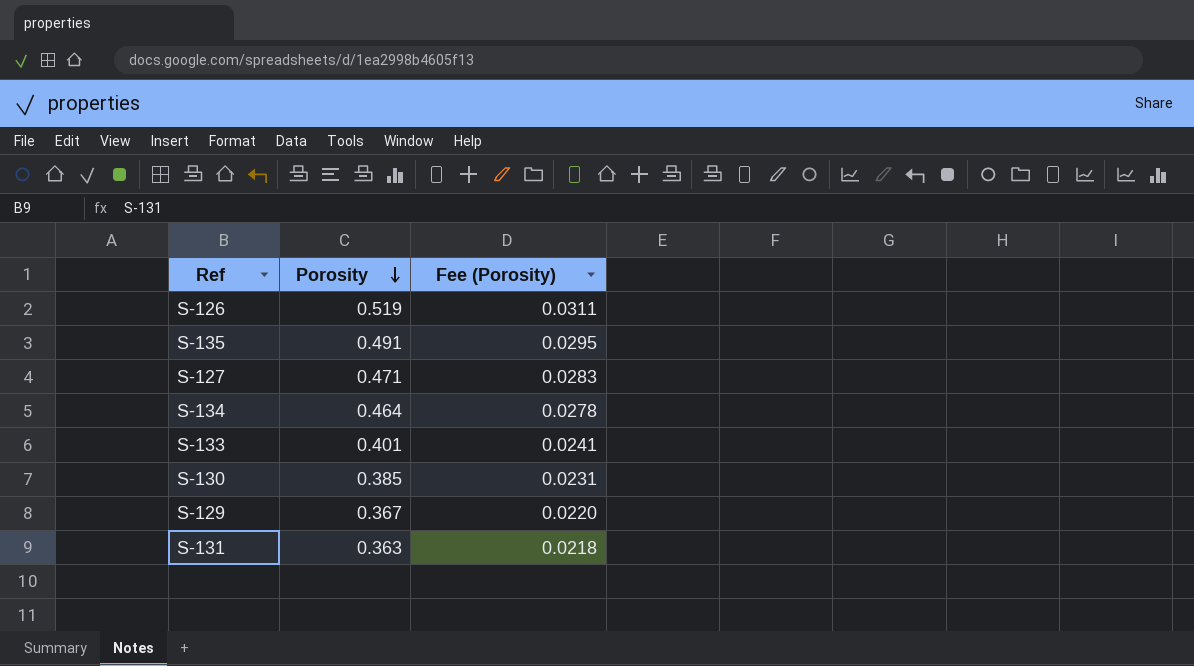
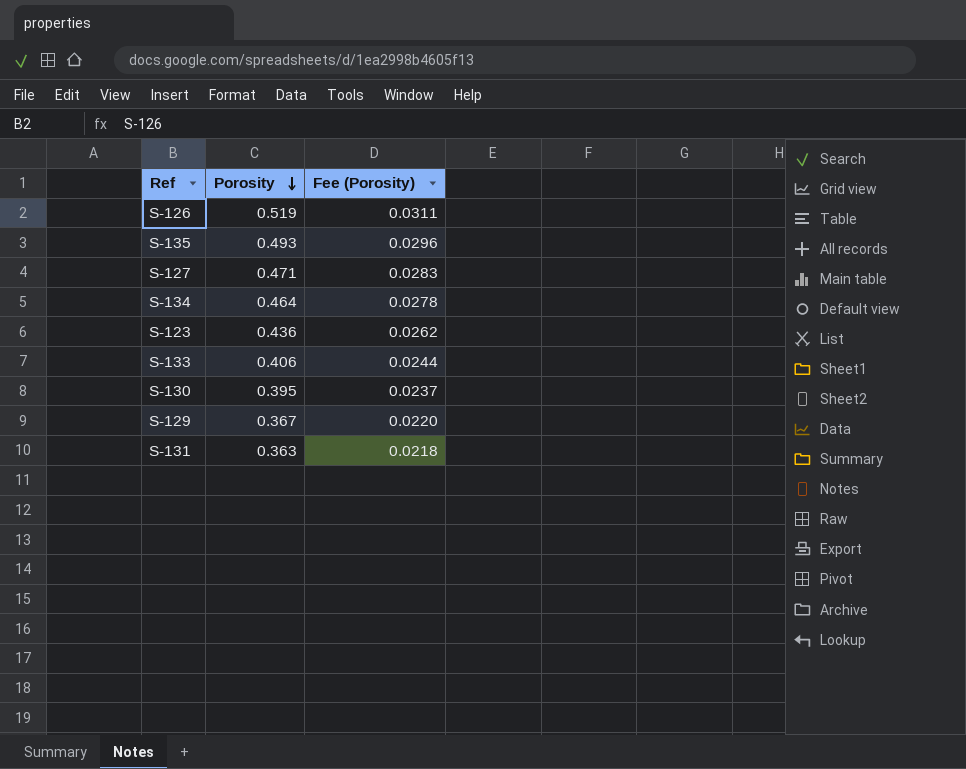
S-135 | Porosity: 0.491 -> 0.493
S-135 | Fee (Porosity): 0.0295 -> 0.0296
row S-123: none -> 0.436 | 0.0262
S-133 | Porosity: 0.401 -> 0.406
S-133 | Fee (Porosity): 0.0241 -> 0.0244
S-130 | Porosity: 0.385 -> 0.395
S-130 | Fee (Porosity): 0.0231 -> 0.0237

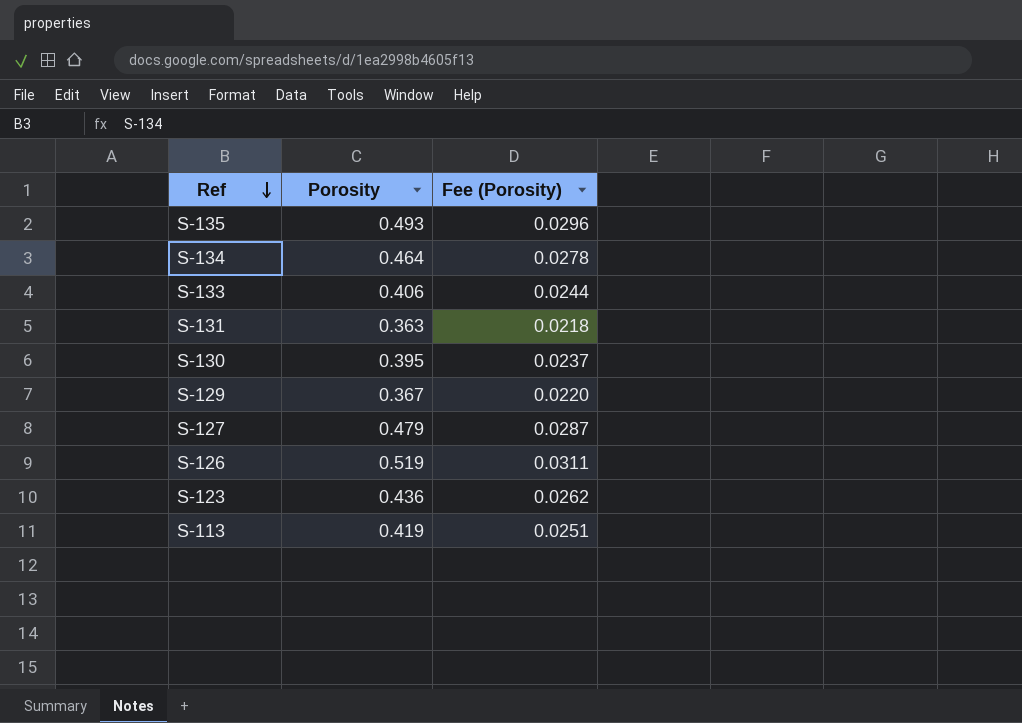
row order: Porosity descending -> Ref descending
S-127 | Porosity: 0.471 -> 0.479
S-127 | Fee (Porosity): 0.0283 -> 0.0287
row S-113: none -> 0.419 | 0.0251

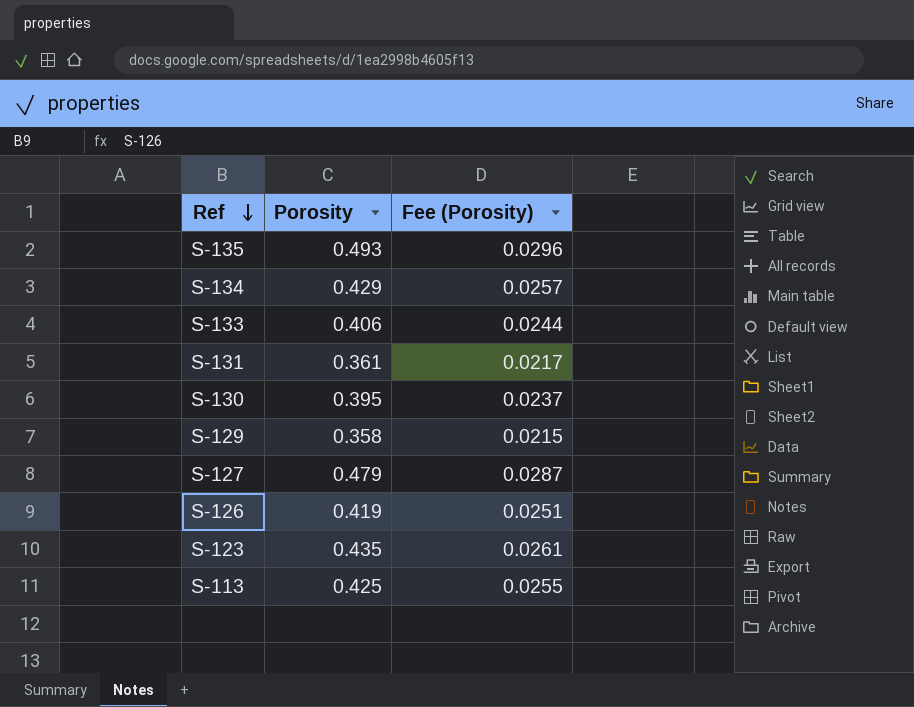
S-134 | Porosity: 0.464 -> 0.429
S-134 | Fee (Porosity): 0.0278 -> 0.0257
S-131 | Porosity: 0.363 -> 0.361
S-131 | Fee (Porosity): 0.0218 -> 0.0217
S-129 | Porosity: 0.367 -> 0.358
S-129 | Fee (Porosity): 0.0220 -> 0.0215
S-126 | Porosity: 0.519 -> 0.419
S-126 | Fee (Porosity): 0.0311 -> 0.0251
S-123 | Porosity: 0.436 -> 0.435
S-123 | Fee (Porosity): 0.0262 -> 0.0261
S-113 | Porosity: 0.419 -> 0.425
S-113 | Fee (Porosity): 0.0251 -> 0.0255

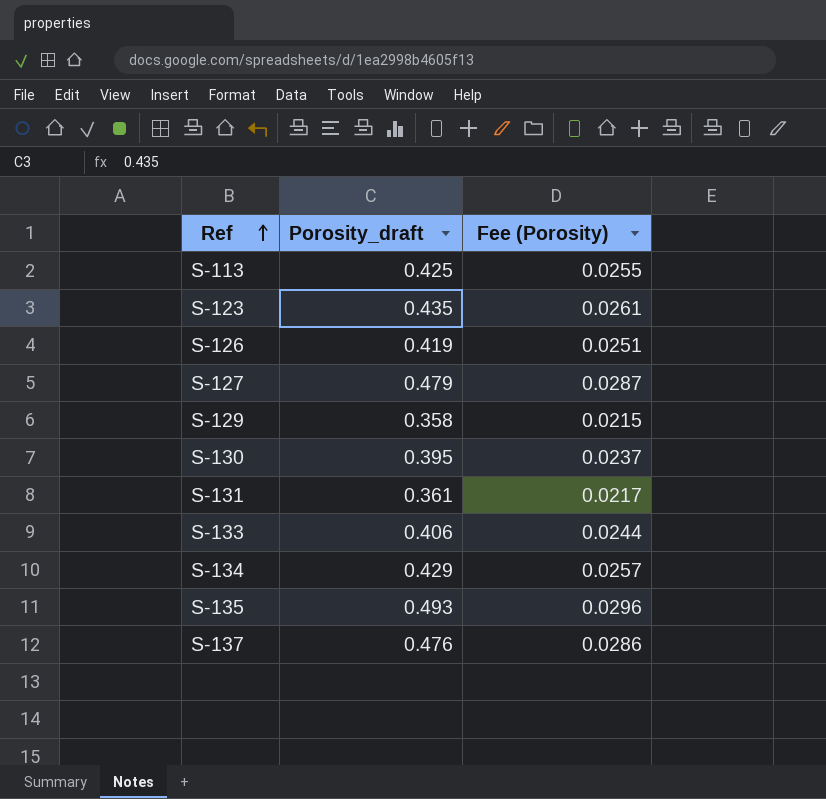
row order: Ref descending -> Ref ascending
column name: Porosity -> Porosity_draft
row S-137: none -> 0.476 | 0.0286

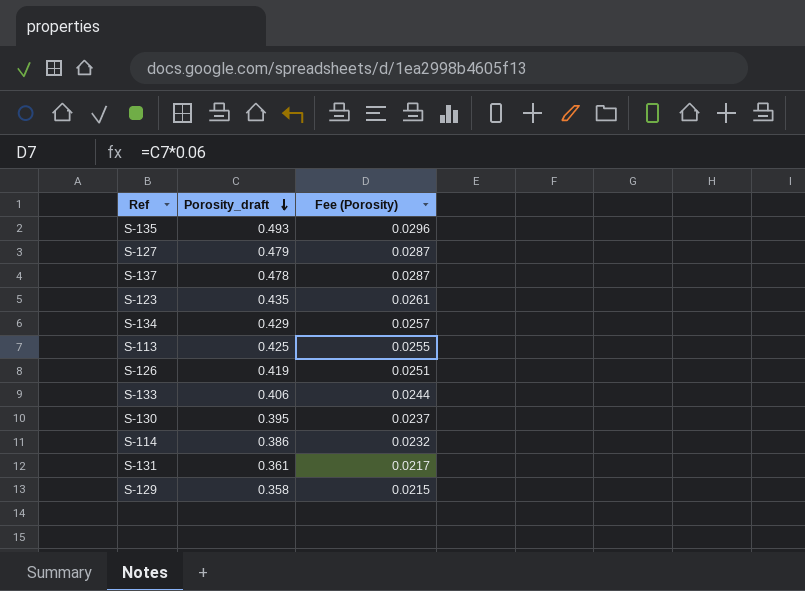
row order: Ref ascending -> Porosity_draft descending
S-137 | Porosity_draft: 0.476 -> 0.478
S-137 | Fee (Porosity): 0.0286 -> 0.0287
row S-114: none -> 0.386 | 0.0232

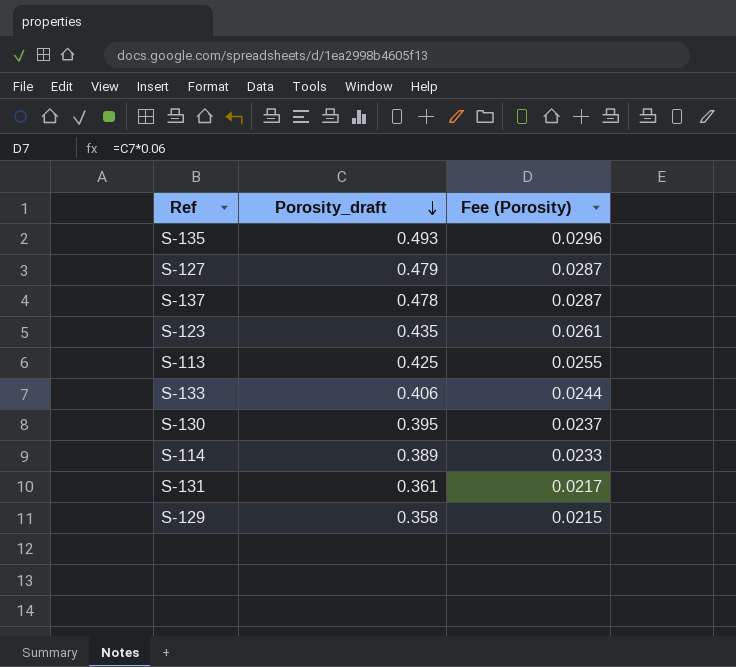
row S-134: 0.429 | 0.0257 -> none
row S-126: 0.419 | 0.0251 -> none
S-114 | Porosity_draft: 0.386 -> 0.389
S-114 | Fee (Porosity): 0.0232 -> 0.0233

